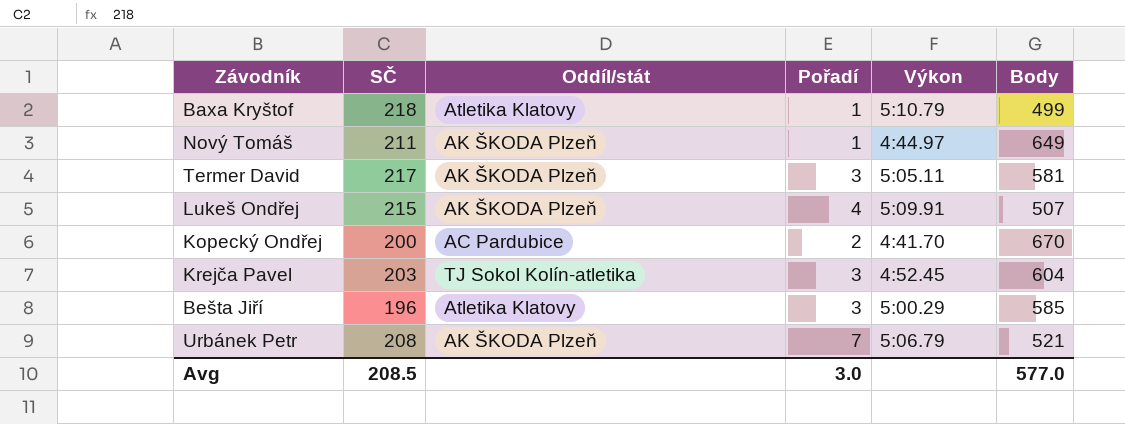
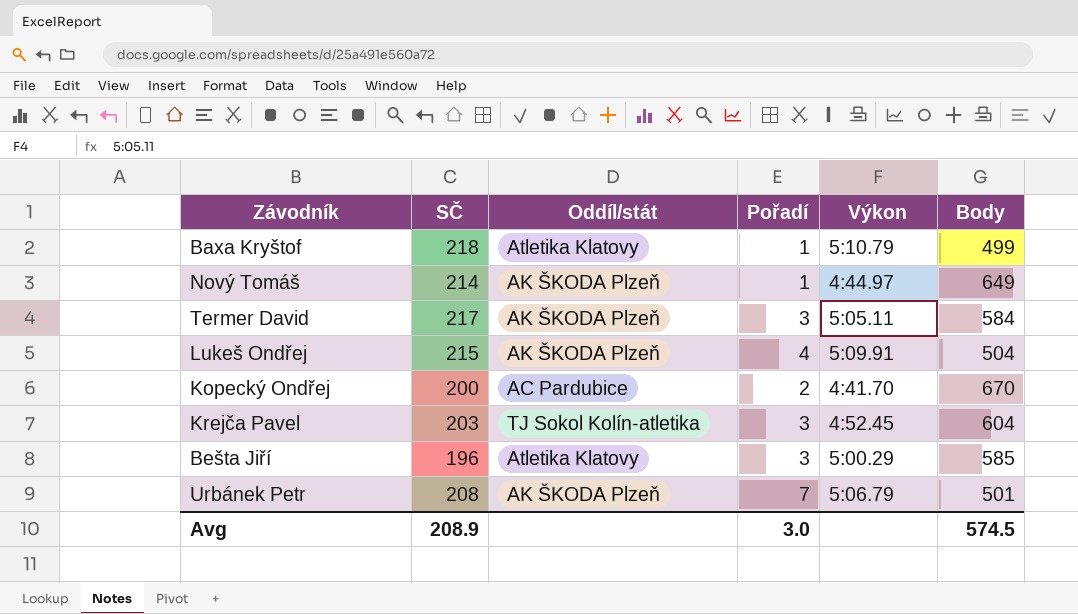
Nový Tomáš | SČ: 211 -> 214
Termer David | Body: 581 -> 584
Lukeš Ondřej | Body: 507 -> 504
Urbánek Petr | Body: 521 -> 501
Avg | SČ: 208.5 -> 208.9
Avg | Body: 577.0 -> 574.5

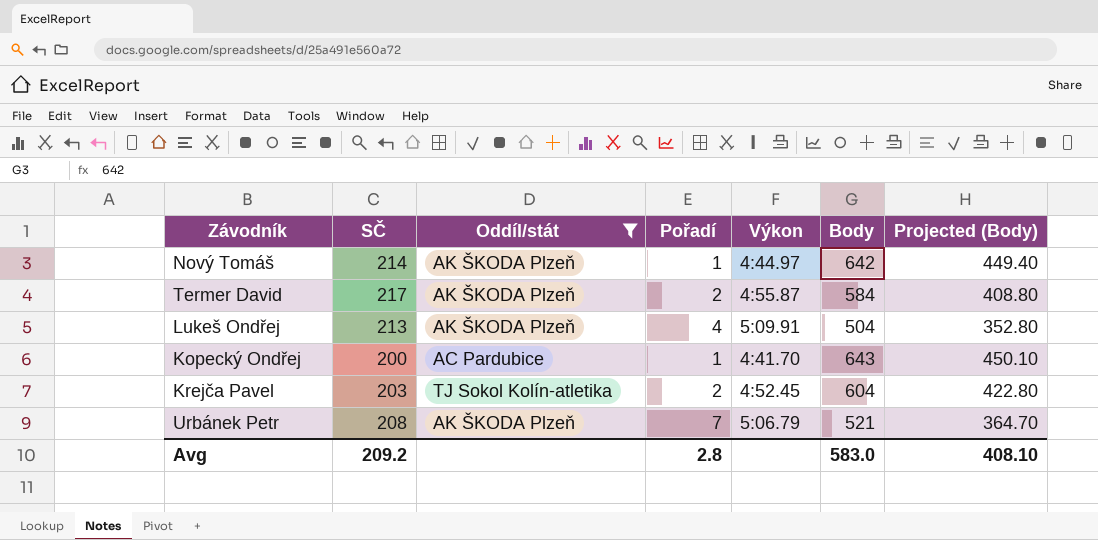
filter: none -> Oddíl/stát != Atletika Klatovy
column Projected (Body) | formula: none -> [Body] * 0.7
Nový Tomáš | Body: 649 -> 642
Termer David | Pořadí: 3 -> 2
Termer David | Výkon: 5:05.11 -> 4:55.87
Lukeš Ondřej | SČ: 215 -> 213
Kopecký Ondřej | Pořadí: 2 -> 1
Kopecký Ondřej | Body: 670 -> 643
Krejča Pavel | Pořadí: 3 -> 2
Urbánek Petr | Body: 501 -> 521
Avg | SČ: 208.9 -> 209.2
Avg | Pořadí: 3.0 -> 2.8
Avg | Body: 574.5 -> 583.0

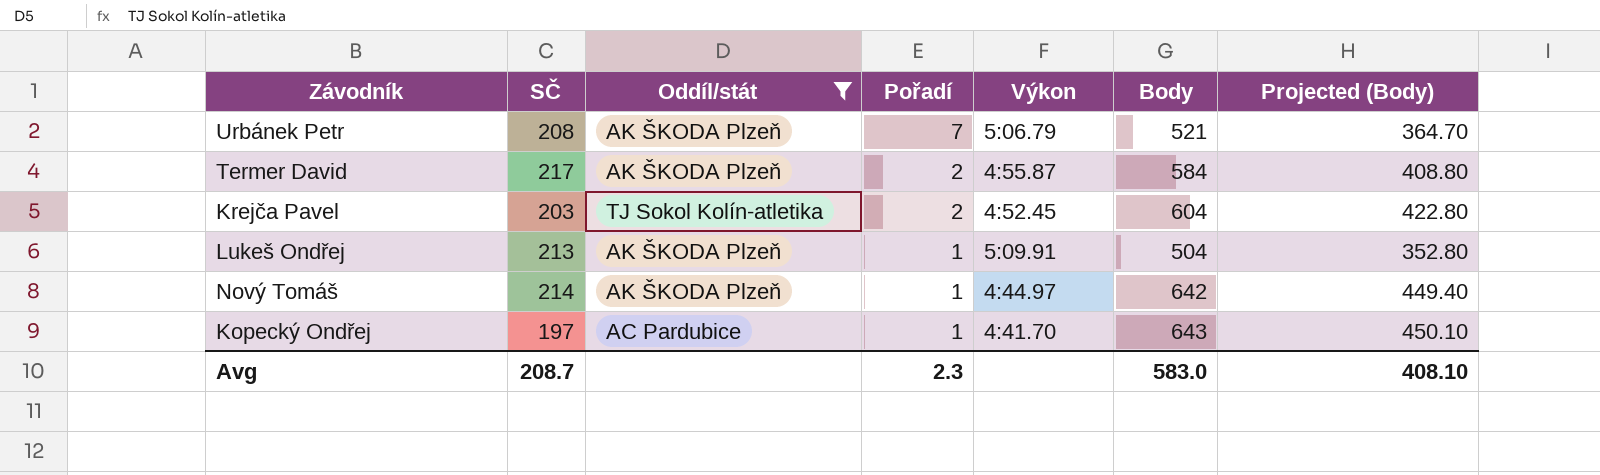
row order: none -> Pořadí descending
Lukeš Ondřej | Pořadí: 4 -> 1
Kopecký Ondřej | SČ: 200 -> 197
Avg | SČ: 209.2 -> 208.7
Avg | Pořadí: 2.8 -> 2.3

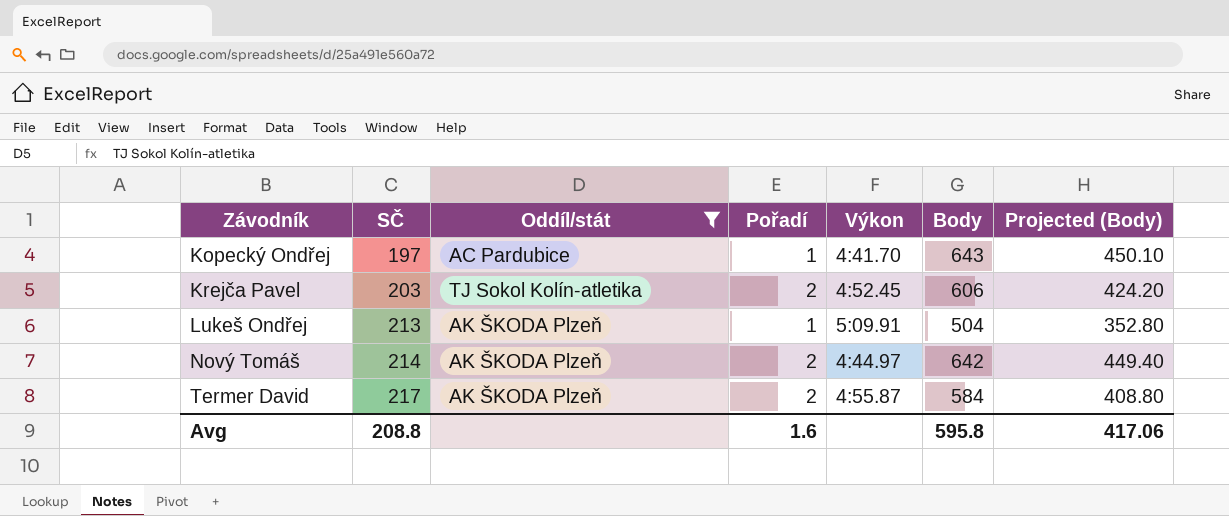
row order: Pořadí descending -> Závodník ascending
row Urbánek Petr: 208 | AK ŠKODA Plzeň | 7 | 5:06.79 | 521 | 364.70 -> none
Krejča Pavel | Body: 604 -> 606
Krejča Pavel | Projected (Body): 422.80 -> 424.20
Nový Tomáš | Pořadí: 1 -> 2
Avg | SČ: 208.7 -> 208.8
Avg | Pořadí: 2.3 -> 1.6
Avg | Body: 583.0 -> 595.8
Avg | Projected (Body): 408.10 -> 417.06

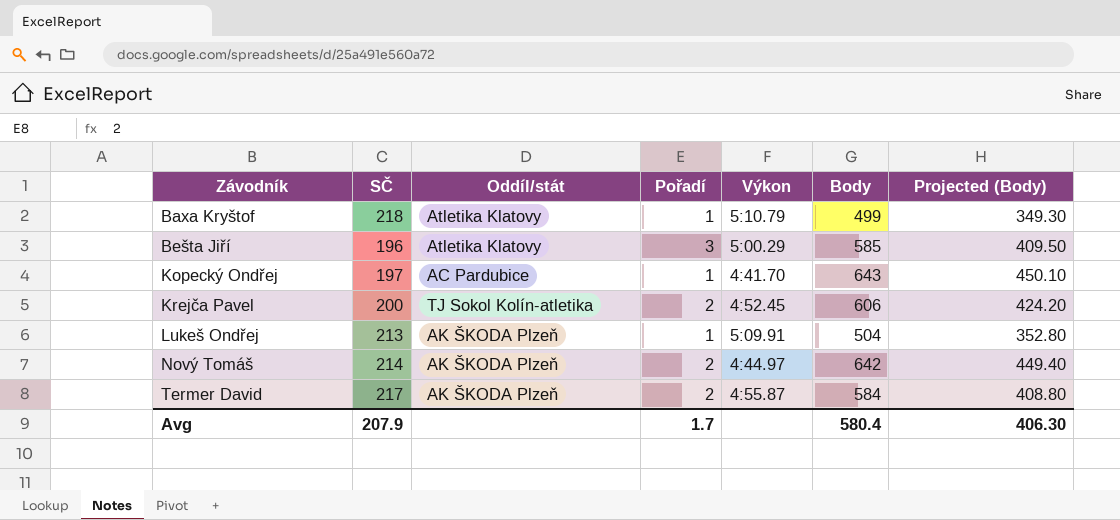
filter: Oddíl/stát != Atletika Klatovy -> none
Krejča Pavel | SČ: 203 -> 200
Avg | SČ: 208.8 -> 207.9
Avg | Pořadí: 1.6 -> 1.7
Avg | Body: 595.8 -> 580.4
Avg | Projected (Body): 417.06 -> 406.30

